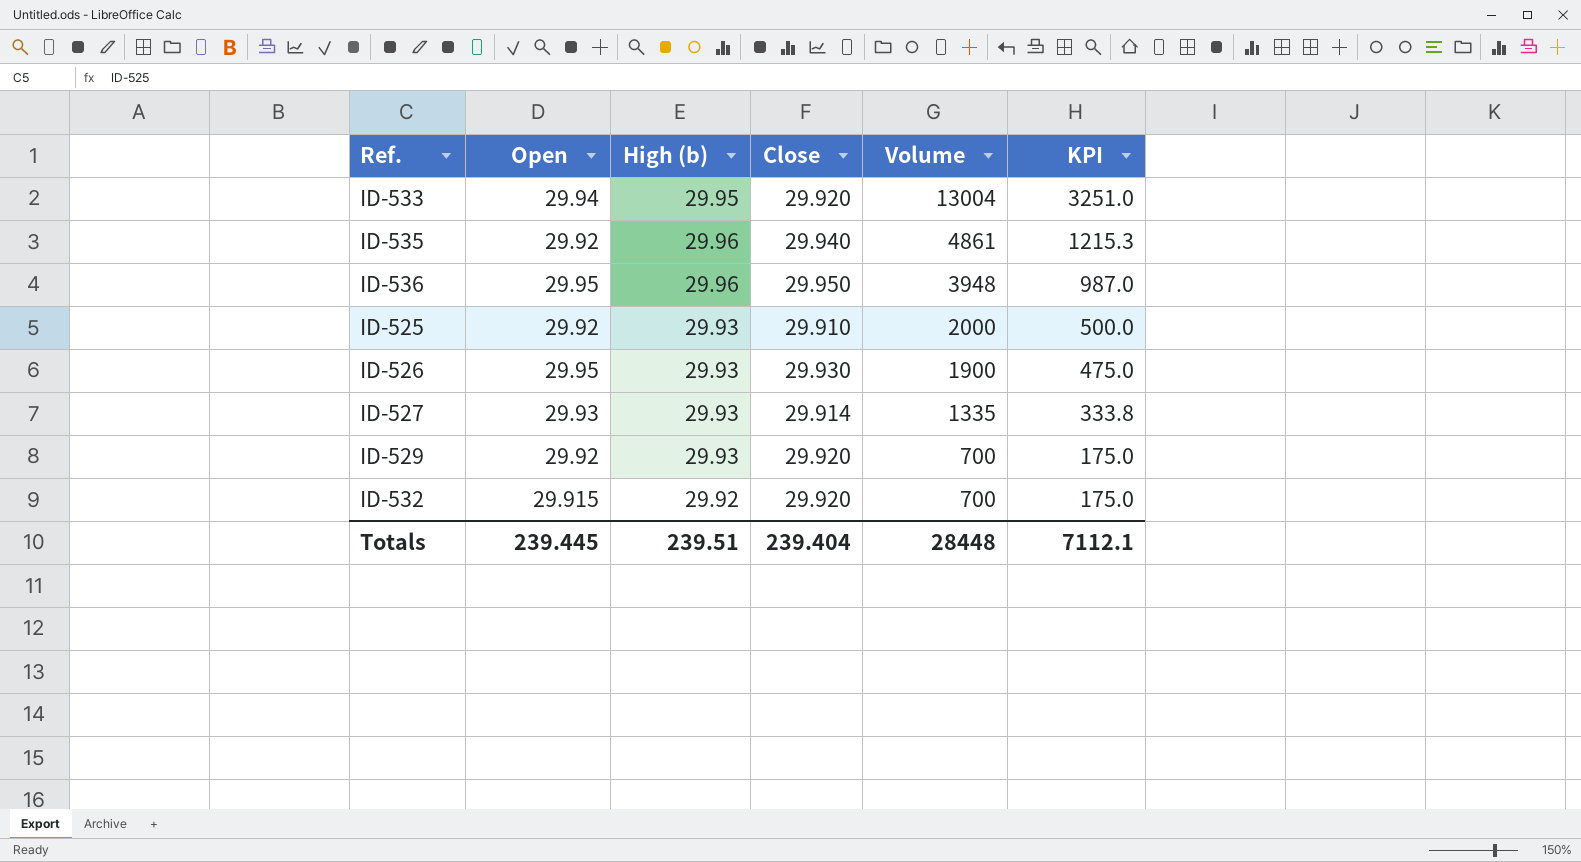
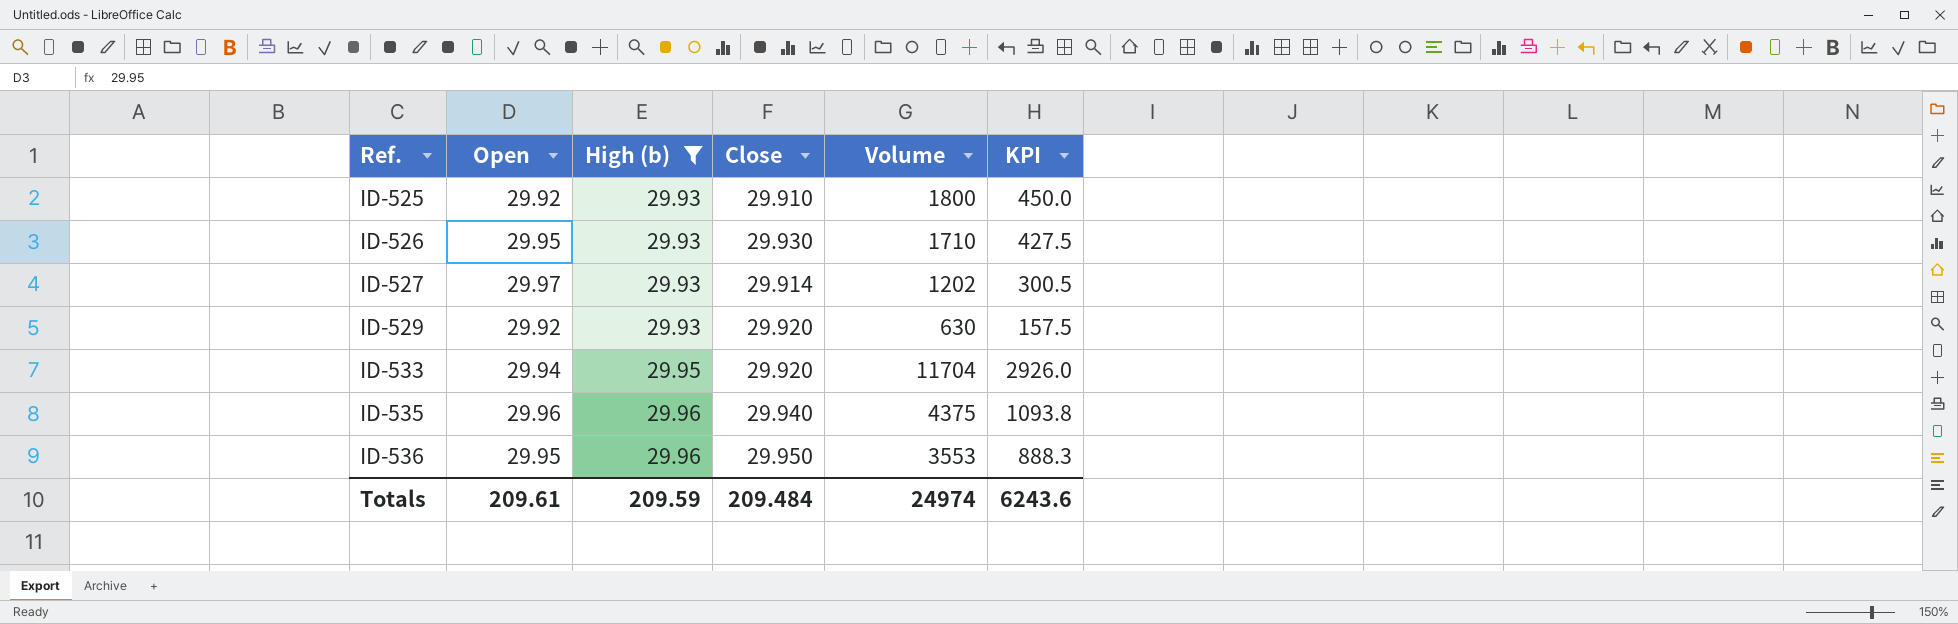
filter: none -> High (b) != 29.92
row order: Volume descending -> Ref. ascending
ID-525 | Volume: 2000 -> 1800
ID-525 | KPI: 500.0 -> 450.0
ID-526 | Volume: 1900 -> 1710
ID-526 | KPI: 475.0 -> 427.5
ID-527 | Open: 29.93 -> 29.97
ID-527 | Volume: 1335 -> 1202
ID-527 | KPI: 333.8 -> 300.5
ID-529 | Volume: 700 -> 630
ID-529 | KPI: 175.0 -> 157.5
ID-533 | Volume: 13004 -> 11704
ID-533 | KPI: 3251.0 -> 2926.0
ID-535 | Open: 29.92 -> 29.96
ID-535 | Volume: 4861 -> 4375
ID-535 | KPI: 1215.3 -> 1093.8
ID-536 | Volume: 3948 -> 3553
ID-536 | KPI: 987.0 -> 888.3
Totals | Open: 239.445 -> 209.61
Totals | High (b): 239.51 -> 209.59
Totals | Close: 239.404 -> 209.484
Totals | Volume: 28448 -> 24974
Totals | KPI: 7112.1 -> 6243.6

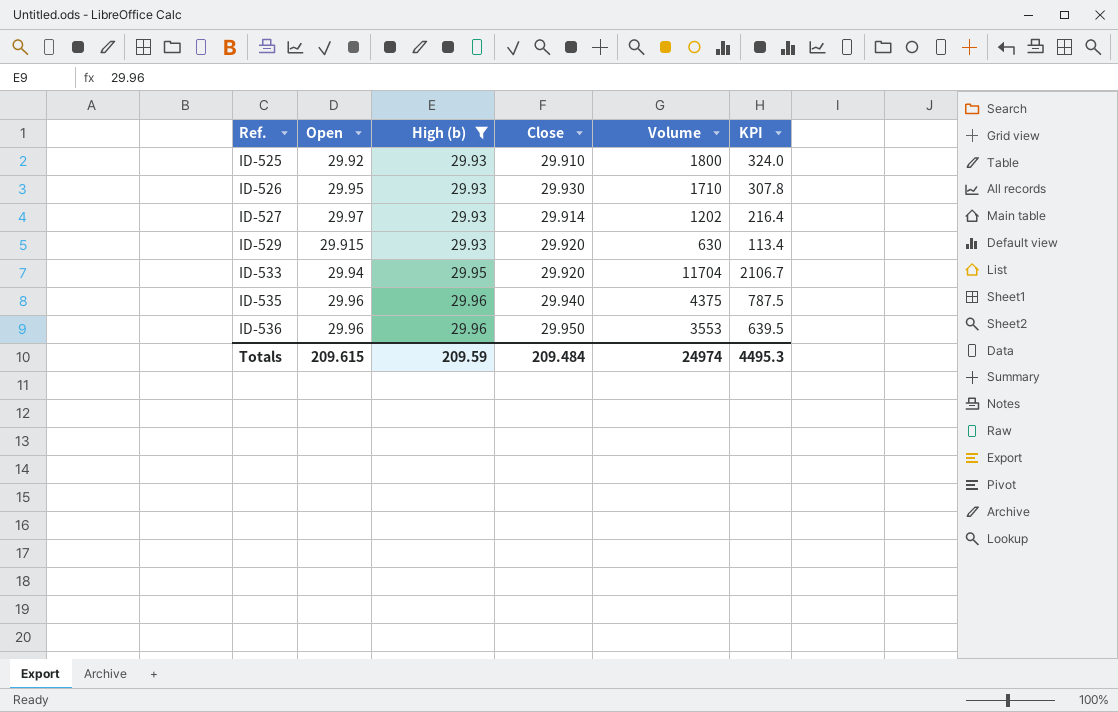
column KPI | formula: [Volume] * 0.25 -> [Volume] * 0.18
ID-529 | Open: 29.92 -> 29.915
ID-536 | Open: 29.95 -> 29.96
Totals | Open: 209.61 -> 209.615
Totals | KPI: 6243.6 -> 4495.3

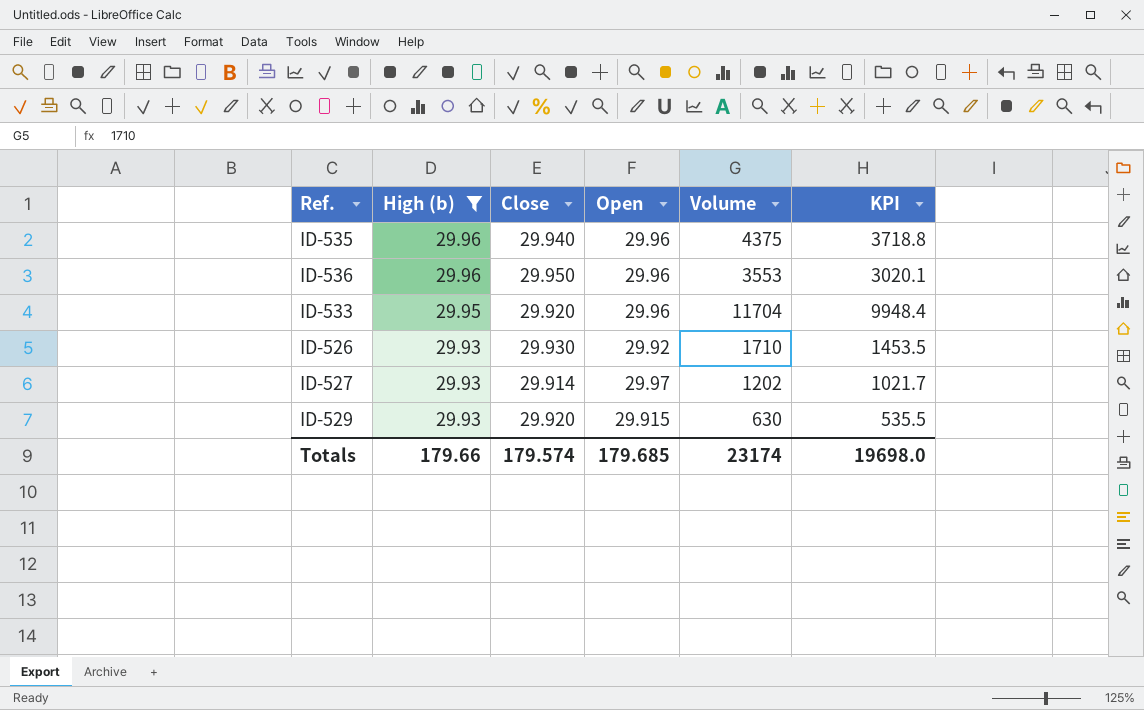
row order: Ref. ascending -> High (b) descending
column Open | position: 2 -> 4
column KPI | formula: [Volume] * 0.18 -> [Volume] * 0.85
row ID-525: 29.92 | 29.93 | 29.910 | 1800 | 324.0 -> none
ID-533 | Open: 29.94 -> 29.96
ID-526 | Open: 29.95 -> 29.92
Totals | High (b): 209.59 -> 179.66
Totals | Close: 209.484 -> 179.574
Totals | Open: 209.615 -> 179.685
Totals | Volume: 24974 -> 23174
Totals | KPI: 4495.3 -> 19698.0

